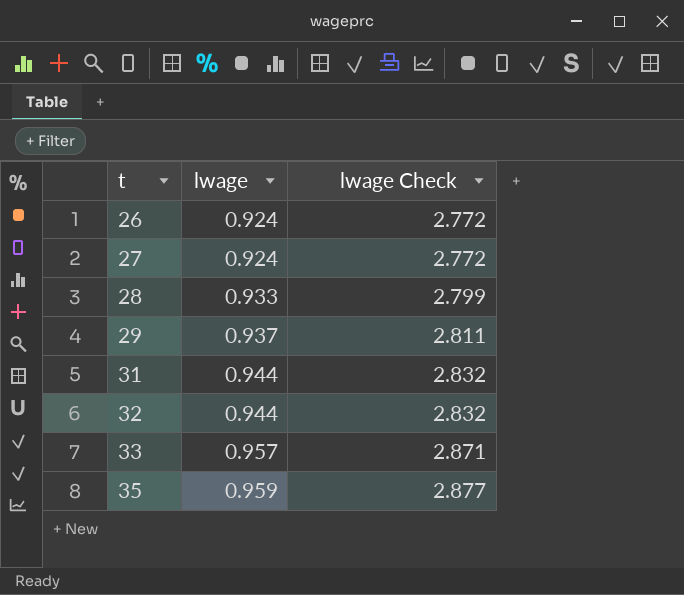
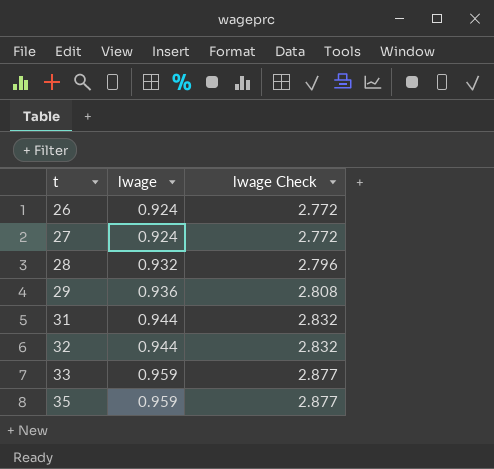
28 | lwage: 0.933 -> 0.932
28 | lwage Check: 2.799 -> 2.796
29 | lwage: 0.937 -> 0.936
29 | lwage Check: 2.811 -> 2.808
33 | lwage: 0.957 -> 0.959
33 | lwage Check: 2.871 -> 2.877

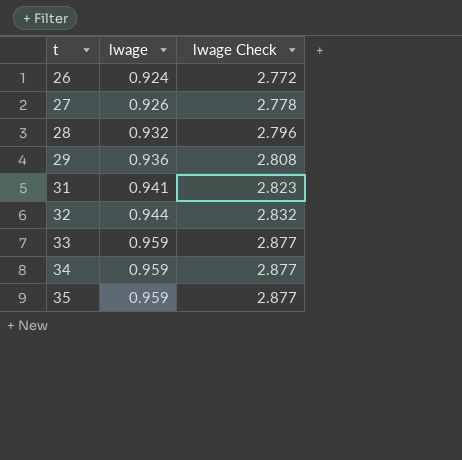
27 | lwage: 0.924 -> 0.926
27 | lwage Check: 2.772 -> 2.778
31 | lwage: 0.944 -> 0.941
31 | lwage Check: 2.832 -> 2.823
row 34: none -> 0.959 | 2.877

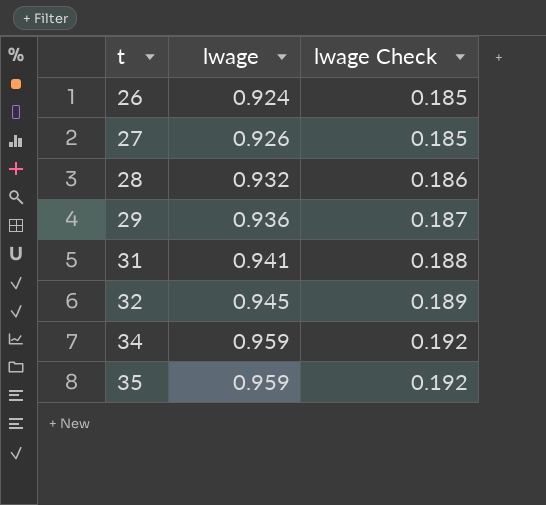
column lwage Check | formula: [lwage] * 3 -> [lwage] * 0.2
row 33: 0.959 | 2.877 -> none
32 | lwage: 0.944 -> 0.945

